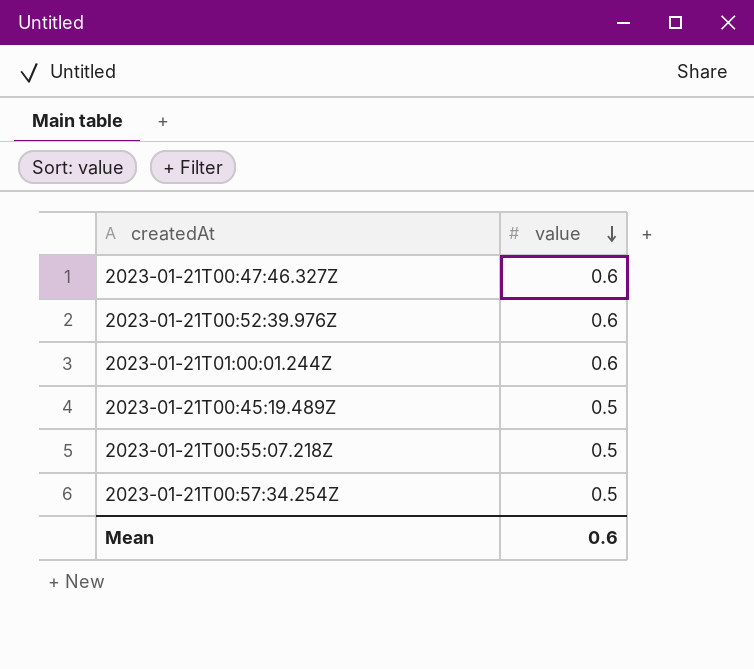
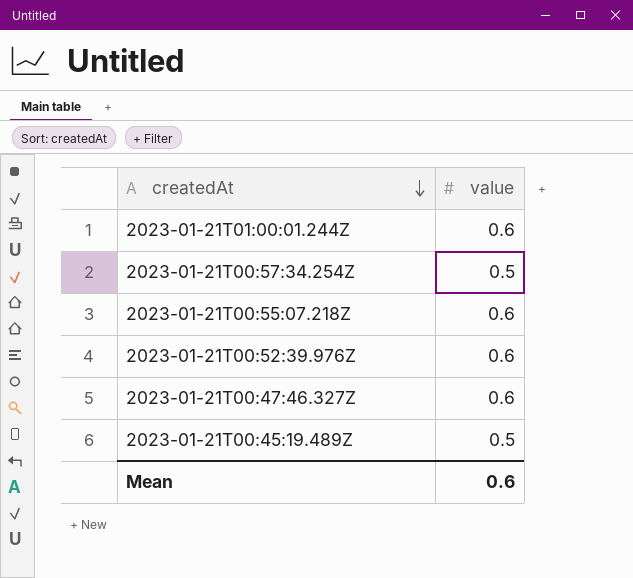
row order: value descending -> createdAt descending
2023-01-21T00:55:07.218Z | value: 0.5 -> 0.6

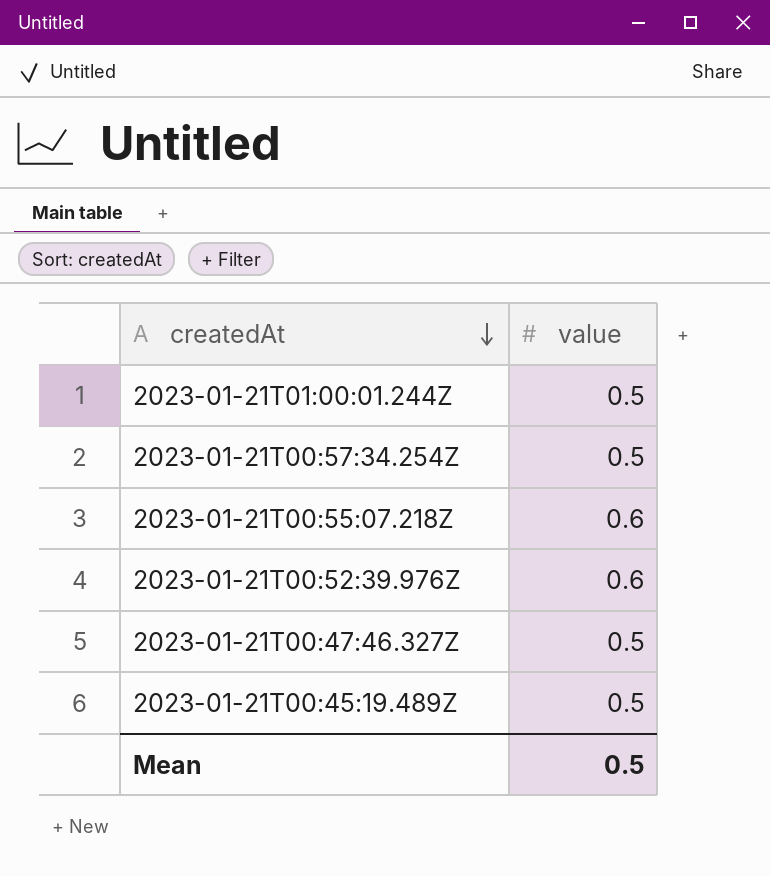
2023-01-21T01:00:01.244Z | value: 0.6 -> 0.5
2023-01-21T00:47:46.327Z | value: 0.6 -> 0.5
Mean | value: 0.6 -> 0.5

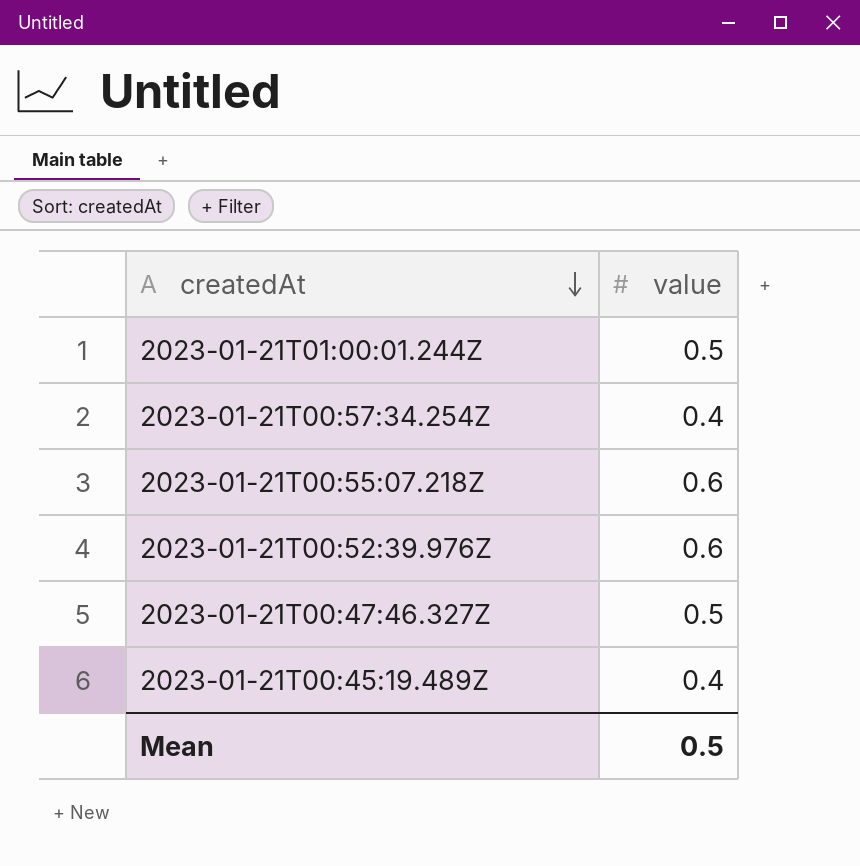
2023-01-21T00:57:34.254Z | value: 0.5 -> 0.4
2023-01-21T00:45:19.489Z | value: 0.5 -> 0.4

